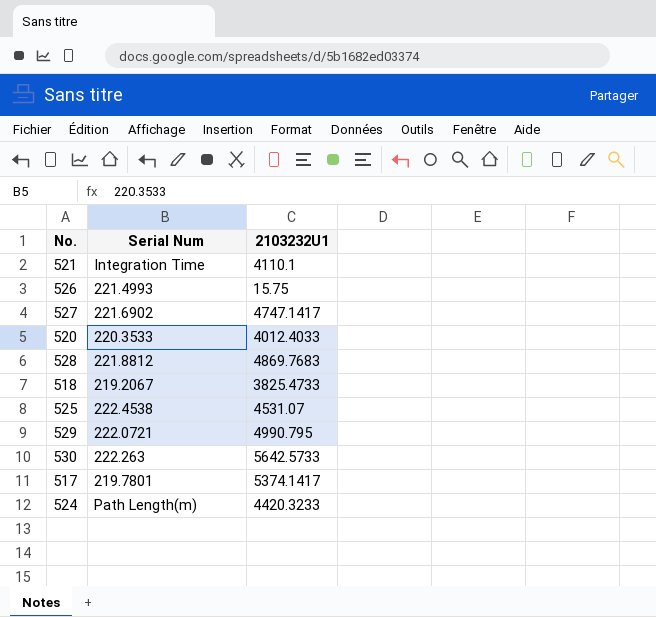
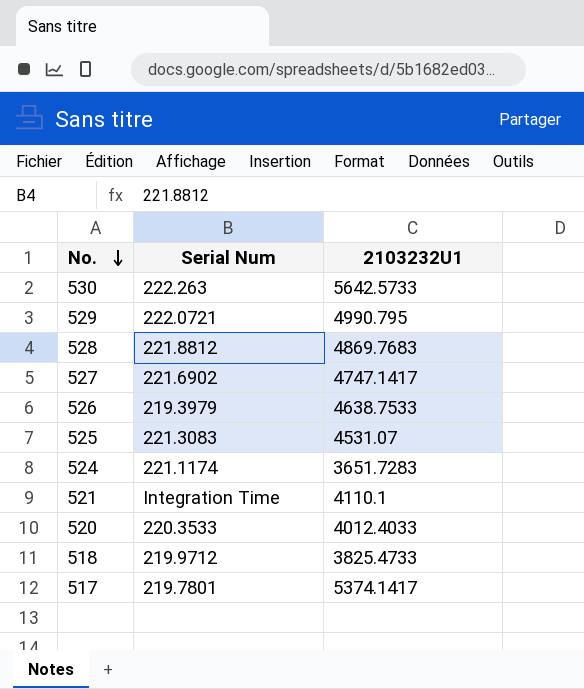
row order: none -> No. descending
526 | Serial Num: 221.4993 -> 219.3979
526 | 2103232U1: 15.75 -> 4638.7533
525 | Serial Num: 222.4538 -> 221.3083
524 | Serial Num: Path Length(m) -> 221.1174
524 | 2103232U1: 4420.3233 -> 3651.7283
518 | Serial Num: 219.2067 -> 219.9712

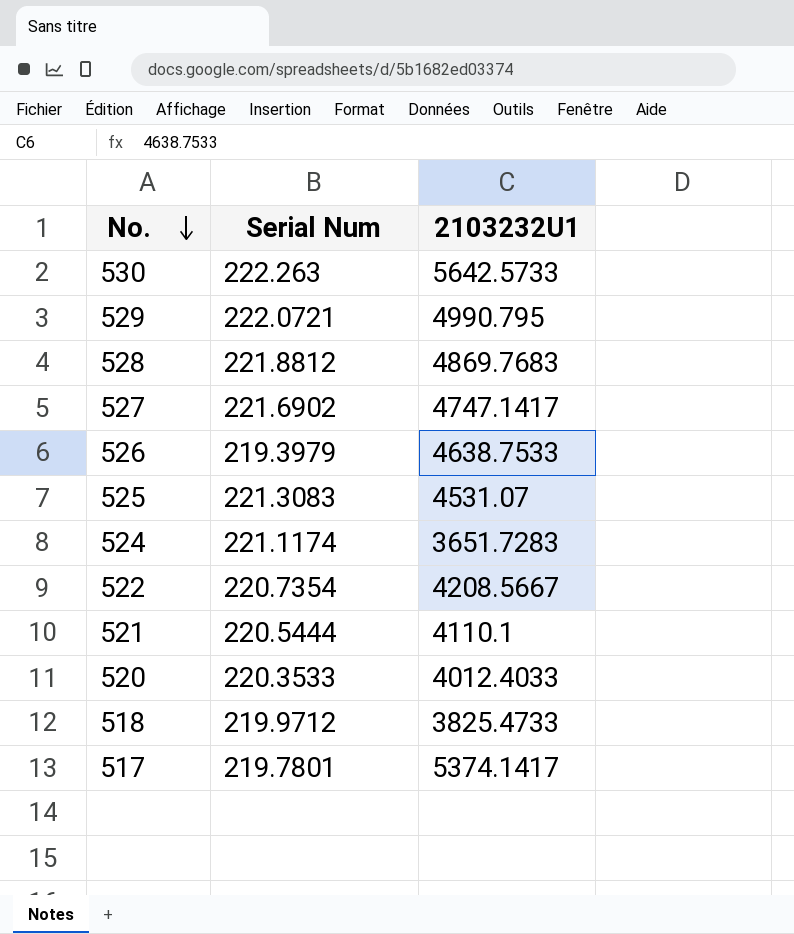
row 522: none -> 220.7354 | 4208.5667
521 | Serial Num: Integration Time -> 220.5444

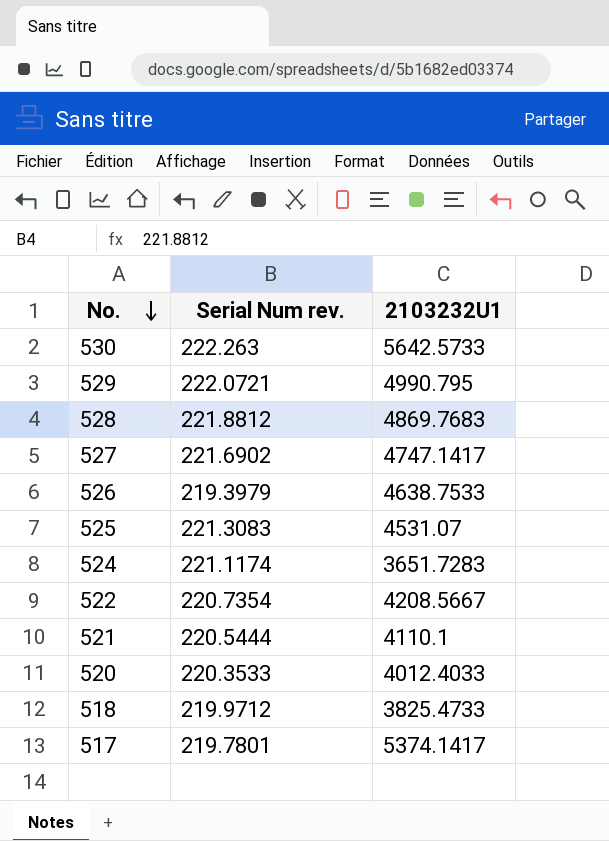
column name: Serial Num -> Serial Num rev.

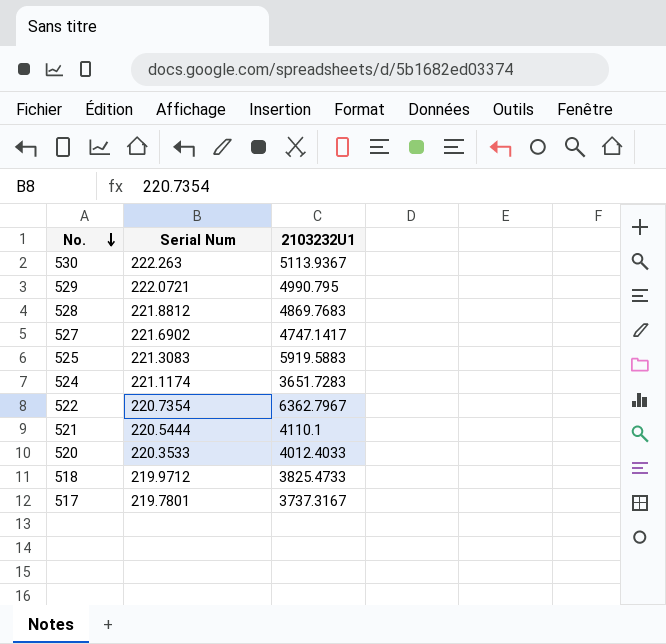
column name: Serial Num rev. -> Serial Num
row 526: 219.3979 | 4638.7533 -> none
530 | 2103232U1: 5642.5733 -> 5113.9367
525 | 2103232U1: 4531.07 -> 5919.5883
522 | 2103232U1: 4208.5667 -> 6362.7967
517 | 2103232U1: 5374.1417 -> 3737.3167

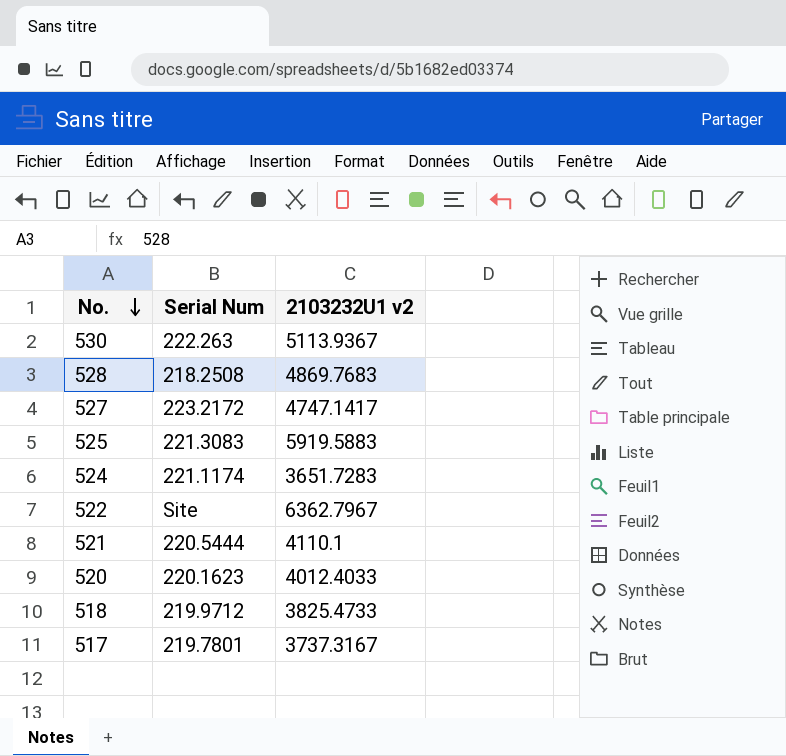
column name: 2103232U1 -> 2103232U1 v2
row 529: 222.0721 | 4990.795 -> none
528 | Serial Num: 221.8812 -> 218.2508
527 | Serial Num: 221.6902 -> 223.2172
522 | Serial Num: 220.7354 -> Site
520 | Serial Num: 220.3533 -> 220.1623

